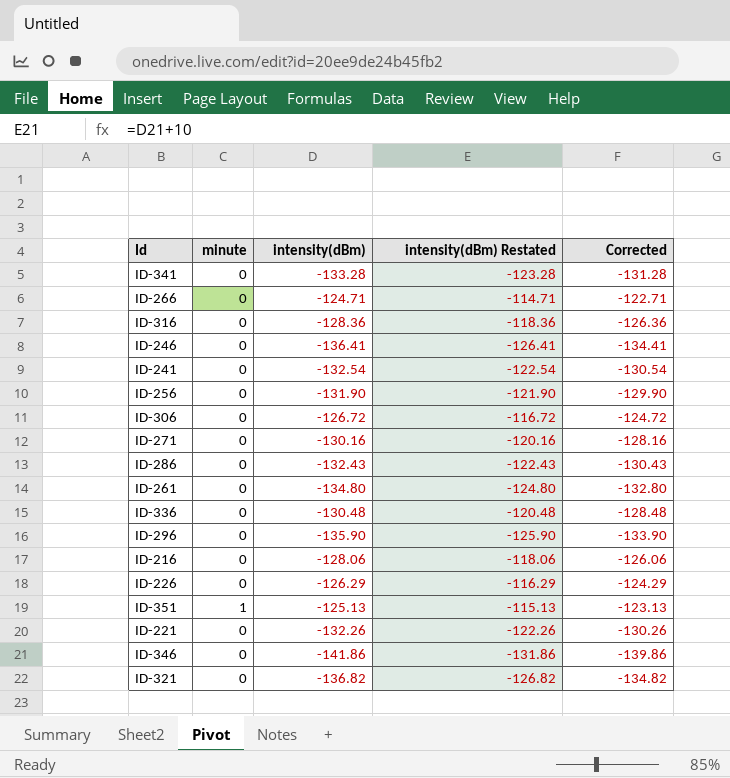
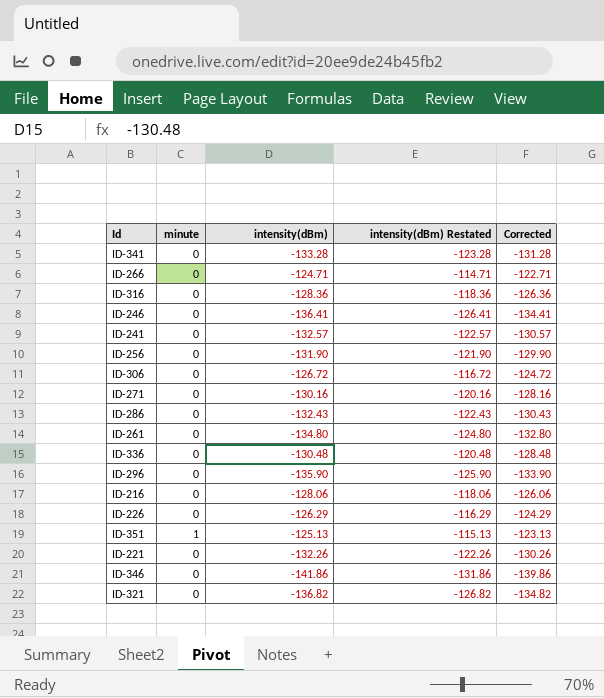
ID-241 | intensity(dBm): -132.54 -> -132.57
ID-241 | intensity(dBm) Restated: -122.54 -> -122.57
ID-241 | Corrected: -130.54 -> -130.57

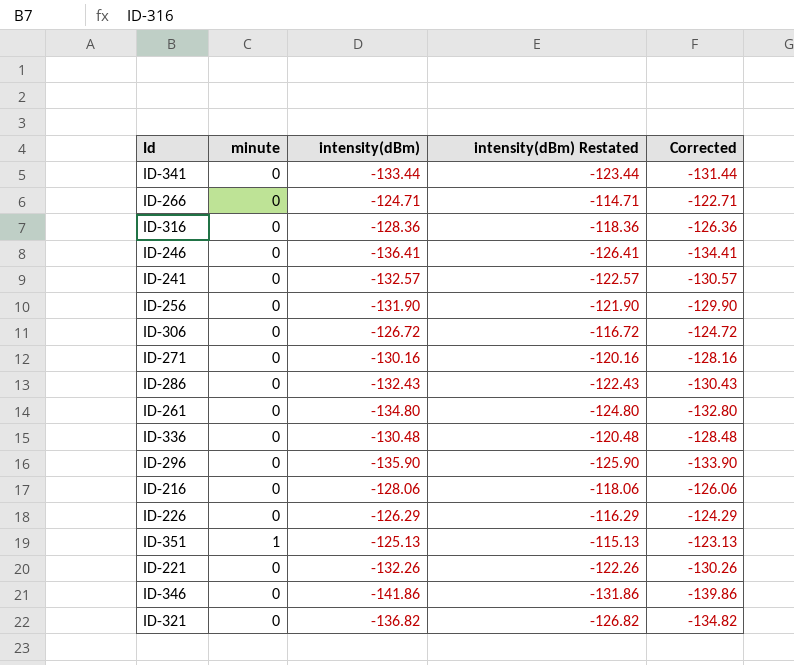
ID-341 | intensity(dBm): -133.28 -> -133.44
ID-341 | intensity(dBm) Restated: -123.28 -> -123.44
ID-341 | Corrected: -131.28 -> -131.44

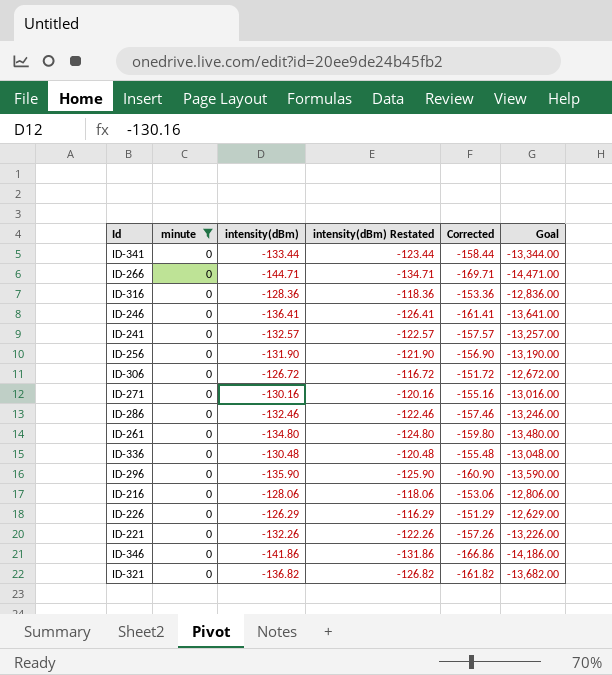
filter: none -> minute = 0
column Corrected | formula: [intensity(dBm)] + 2 -> [intensity(dBm)] - 25
column Goal | formula: none -> [intensity(dBm)] * 100
ID-266 | intensity(dBm): -124.71 -> -144.71
ID-266 | intensity(dBm) Restated: -114.71 -> -134.71
ID-286 | intensity(dBm): -132.43 -> -132.46
ID-286 | intensity(dBm) Restated: -122.43 -> -122.46

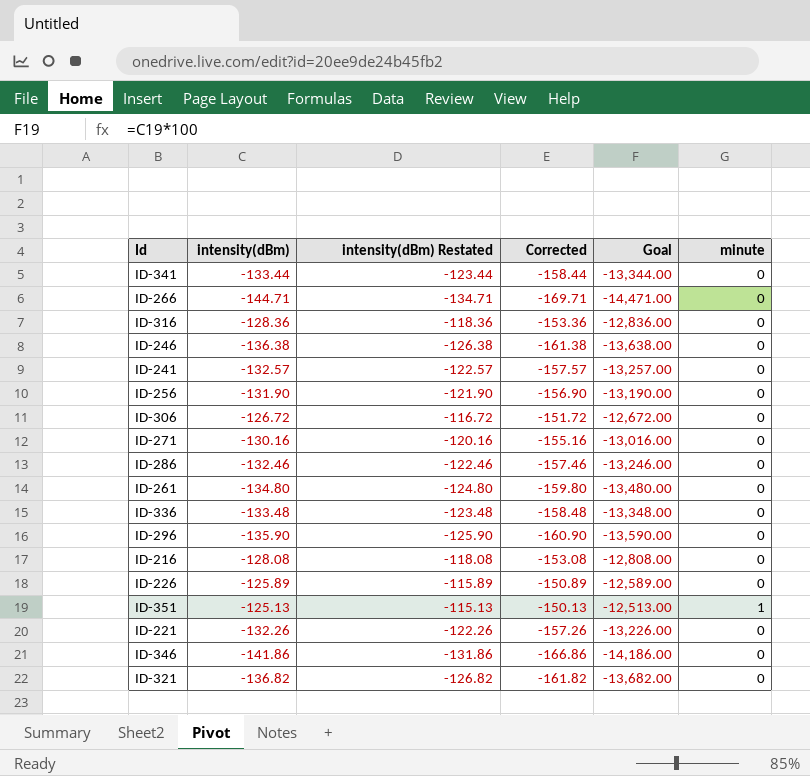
filter: minute = 0 -> none
column minute | position: 2 -> 6
ID-246 | intensity(dBm): -136.41 -> -136.38
ID-246 | intensity(dBm) Restated: -126.41 -> -126.38
ID-246 | Corrected: -161.41 -> -161.38
ID-246 | Goal: -13,641.00 -> -13,638.00
ID-336 | intensity(dBm): -130.48 -> -133.48
ID-336 | intensity(dBm) Restated: -120.48 -> -123.48
ID-336 | Corrected: -155.48 -> -158.48
ID-336 | Goal: -13,048.00 -> -13,348.00
ID-216 | intensity(dBm): -128.06 -> -128.08
ID-216 | intensity(dBm) Restated: -118.06 -> -118.08
ID-216 | Corrected: -153.06 -> -153.08
ID-216 | Goal: -12,806.00 -> -12,808.00
ID-226 | intensity(dBm): -126.29 -> -125.89
ID-226 | intensity(dBm) Restated: -116.29 -> -115.89
ID-226 | Corrected: -151.29 -> -150.89
ID-226 | Goal: -12,629.00 -> -12,589.00

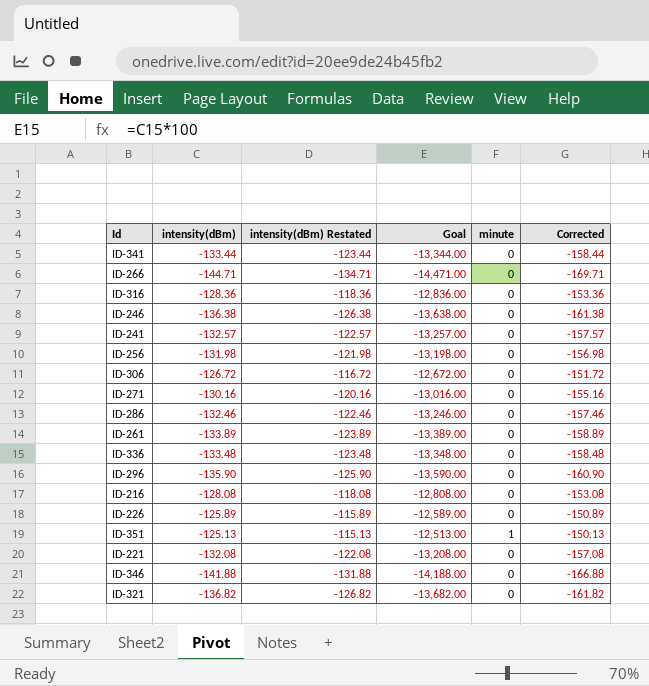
column Corrected | position: 4 -> 6
ID-256 | intensity(dBm): -131.90 -> -131.98
ID-256 | intensity(dBm) Restated: -121.90 -> -121.98
ID-256 | Goal: -13,190.00 -> -13,198.00
ID-256 | Corrected: -156.90 -> -156.98
ID-261 | intensity(dBm): -134.80 -> -133.89
ID-261 | intensity(dBm) Restated: -124.80 -> -123.89
ID-261 | Goal: -13,480.00 -> -13,389.00
ID-261 | Corrected: -159.80 -> -158.89
ID-221 | intensity(dBm): -132.26 -> -132.08
ID-221 | intensity(dBm) Restated: -122.26 -> -122.08
ID-221 | Goal: -13,226.00 -> -13,208.00
ID-221 | Corrected: -157.26 -> -157.08
ID-346 | intensity(dBm): -141.86 -> -141.88
ID-346 | intensity(dBm) Restated: -131.86 -> -131.88
ID-346 | Goal: -14,186.00 -> -14,188.00
ID-346 | Corrected: -166.86 -> -166.88

